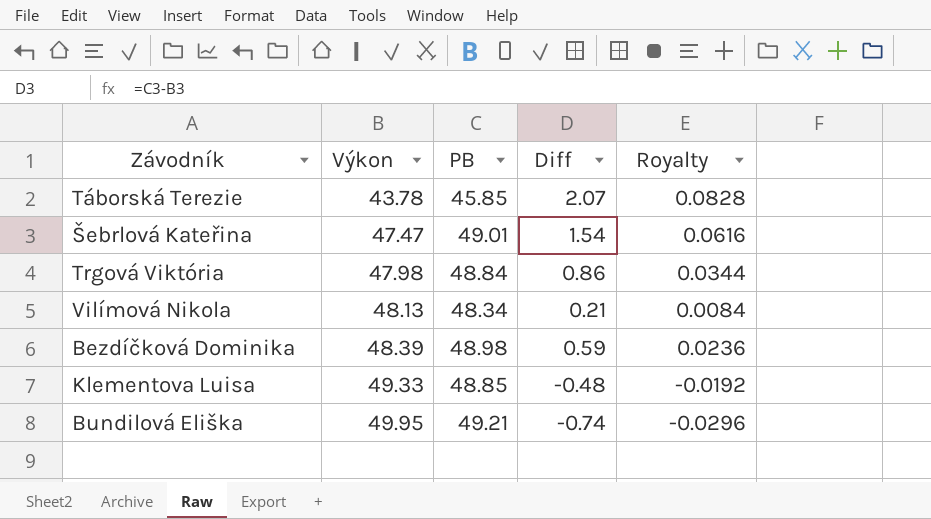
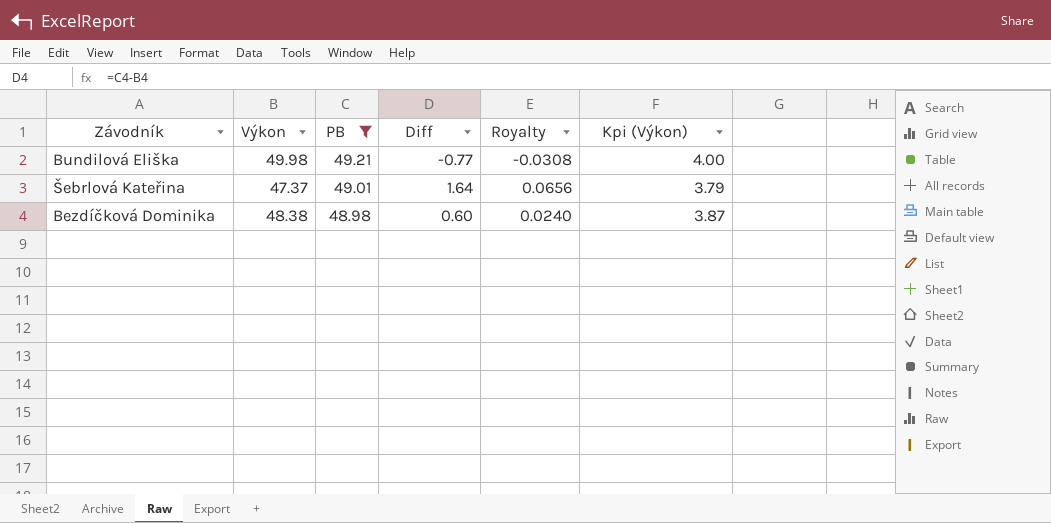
filter: none -> PB >= 48.98
row order: Výkon ascending -> PB descending
column Kpi (Výkon) | formula: none -> [Výkon] * 0.08
Bundilová Eliška | Výkon: 49.95 -> 49.98
Bundilová Eliška | Diff: -0.74 -> -0.77
Bundilová Eliška | Royalty: -0.0296 -> -0.0308
Šebrlová Kateřina | Výkon: 47.47 -> 47.37
Šebrlová Kateřina | Diff: 1.54 -> 1.64
Šebrlová Kateřina | Royalty: 0.0616 -> 0.0656
Bezdíčková Dominika | Výkon: 48.39 -> 48.38
Bezdíčková Dominika | Diff: 0.59 -> 0.60
Bezdíčková Dominika | Royalty: 0.0236 -> 0.0240

